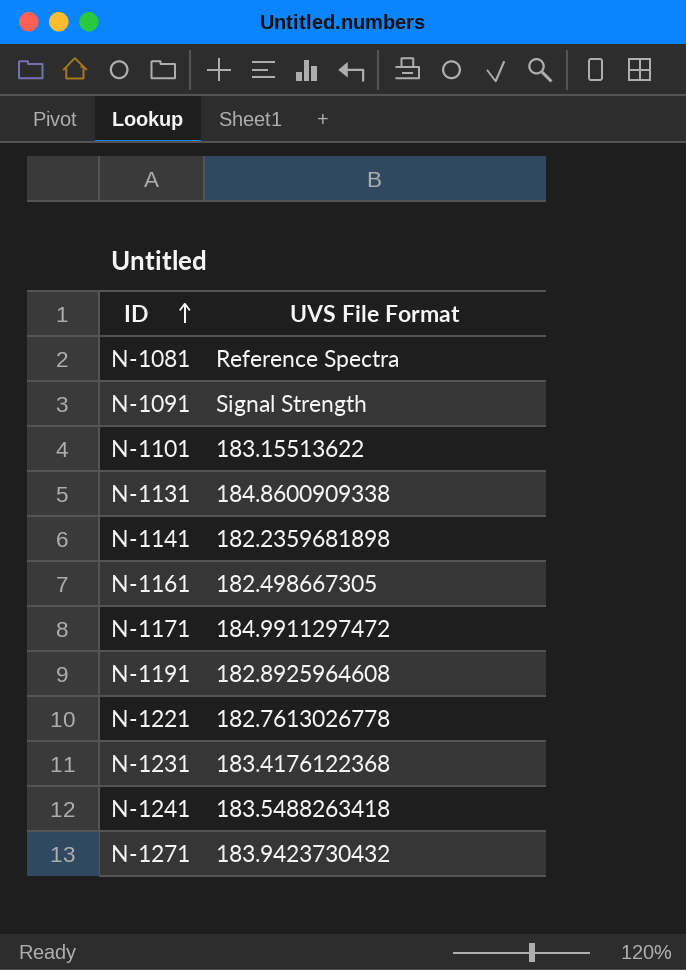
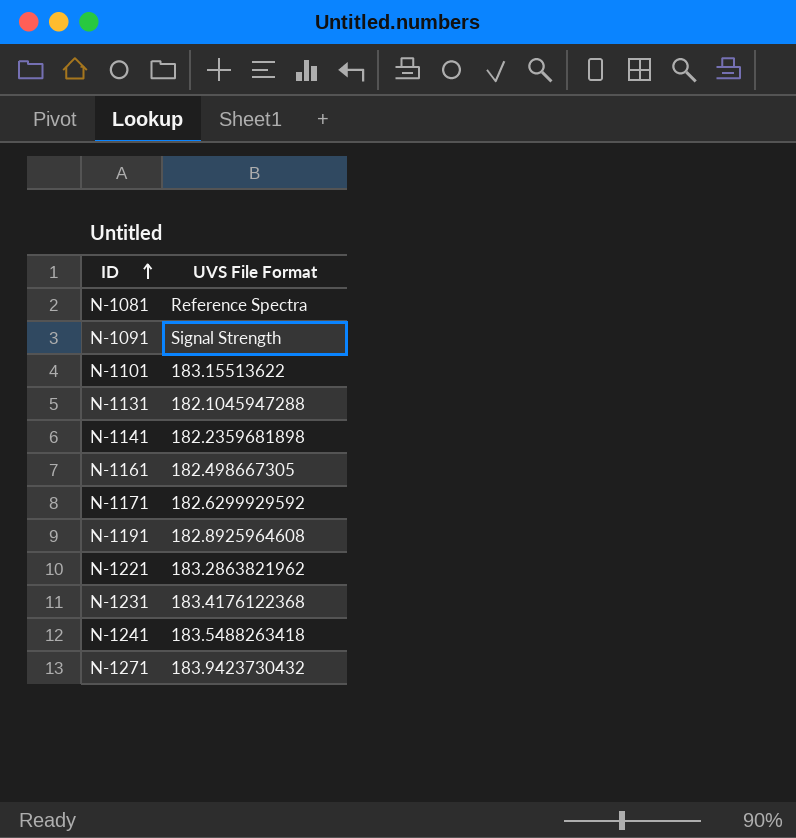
N-1131 | UVS File Format: 184.8600909338 -> 182.1045947288
N-1171 | UVS File Format: 184.9911297472 -> 182.6299929592
N-1221 | UVS File Format: 182.7613026778 -> 183.2863821962

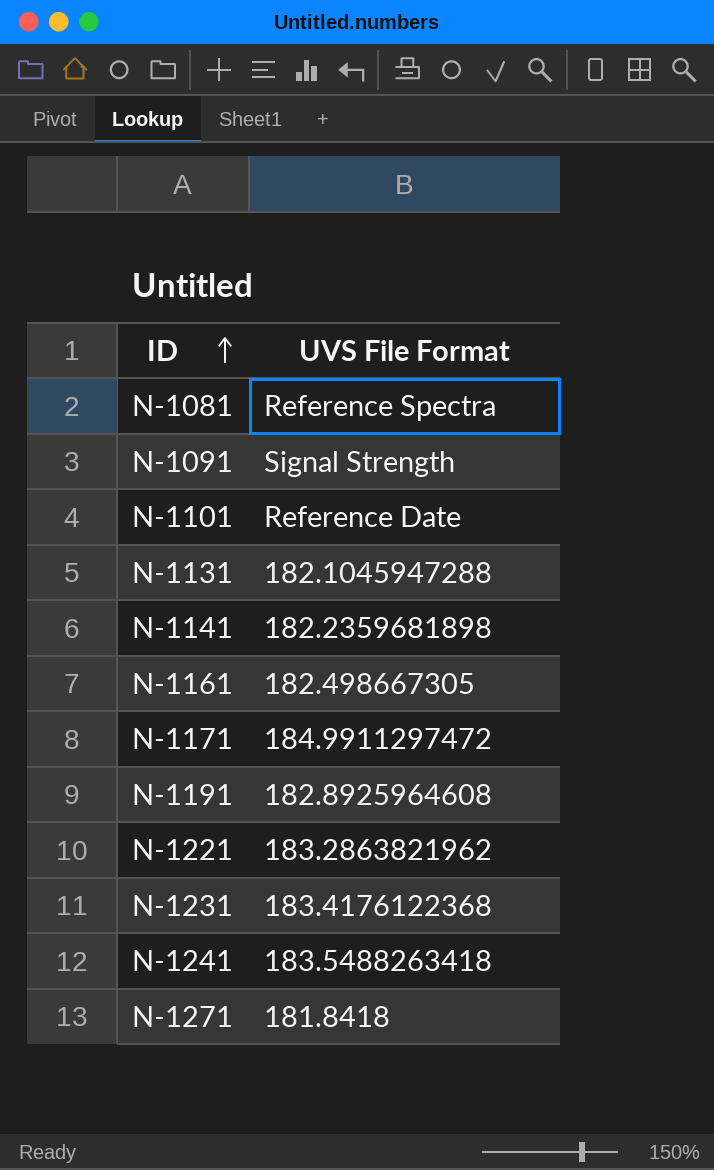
N-1101 | UVS File Format: 183.15513622 -> Reference Date
N-1171 | UVS File Format: 182.6299929592 -> 184.9911297472
N-1271 | UVS File Format: 183.9423730432 -> 181.8418

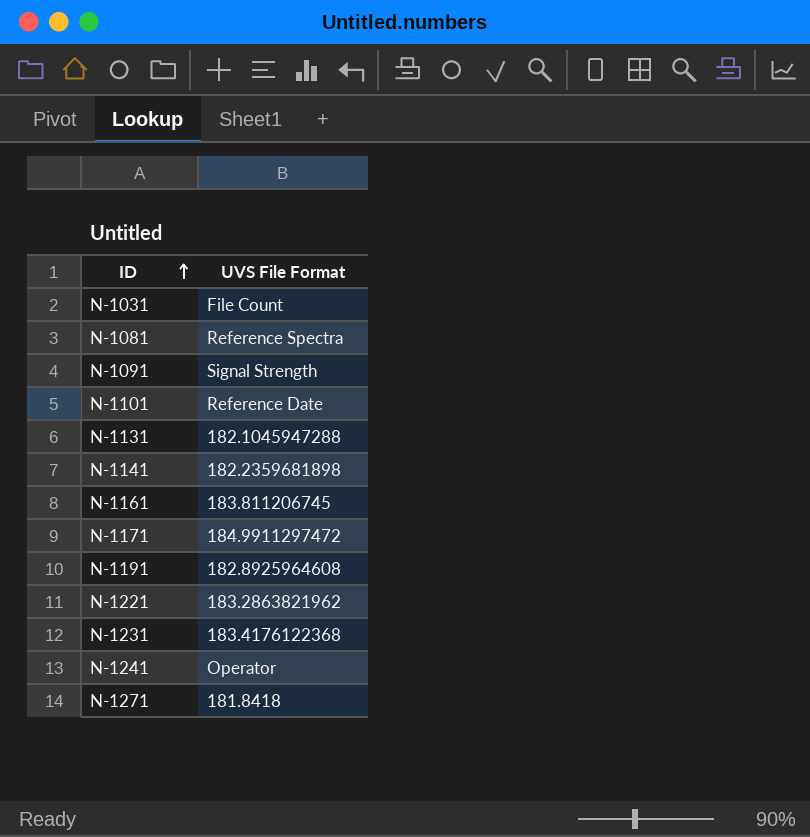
row N-1031: none -> File Count
N-1161 | UVS File Format: 182.498667305 -> 183.811206745
N-1241 | UVS File Format: 183.5488263418 -> Operator

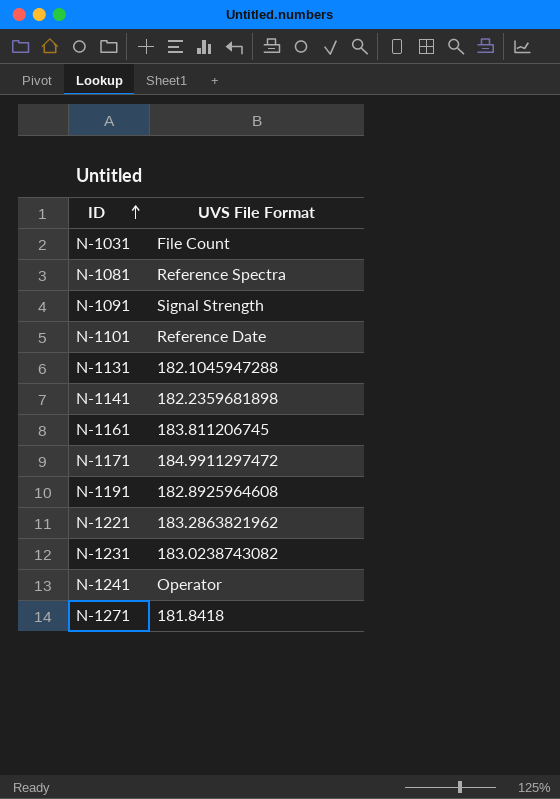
N-1231 | UVS File Format: 183.4176122368 -> 183.0238743082

